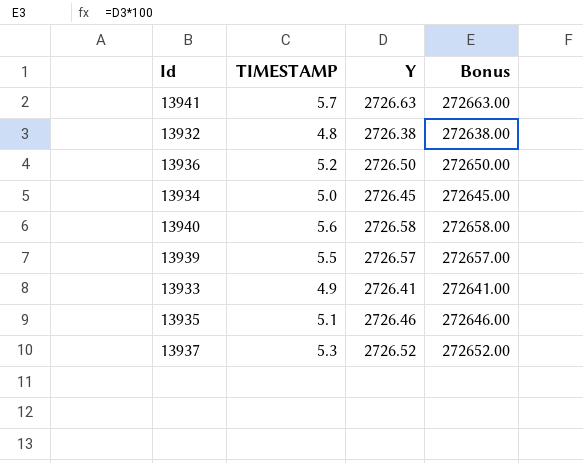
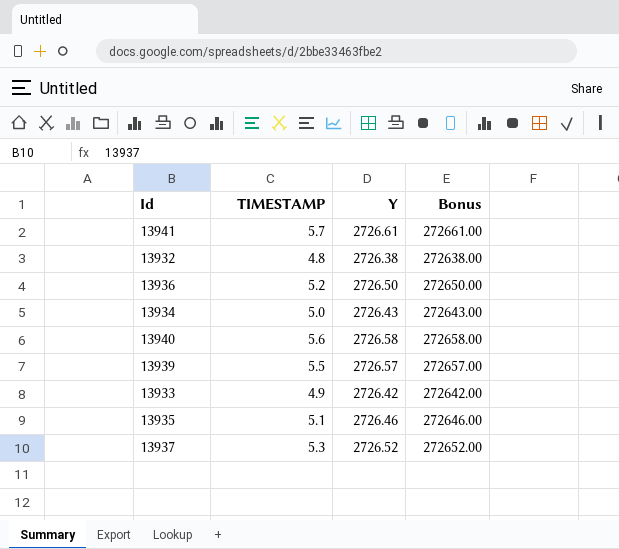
13941 | Y: 2726.63 -> 2726.61
13941 | Bonus: 272663.00 -> 272661.00
13934 | Y: 2726.45 -> 2726.43
13934 | Bonus: 272645.00 -> 272643.00
13933 | Y: 2726.41 -> 2726.42
13933 | Bonus: 272641.00 -> 272642.00

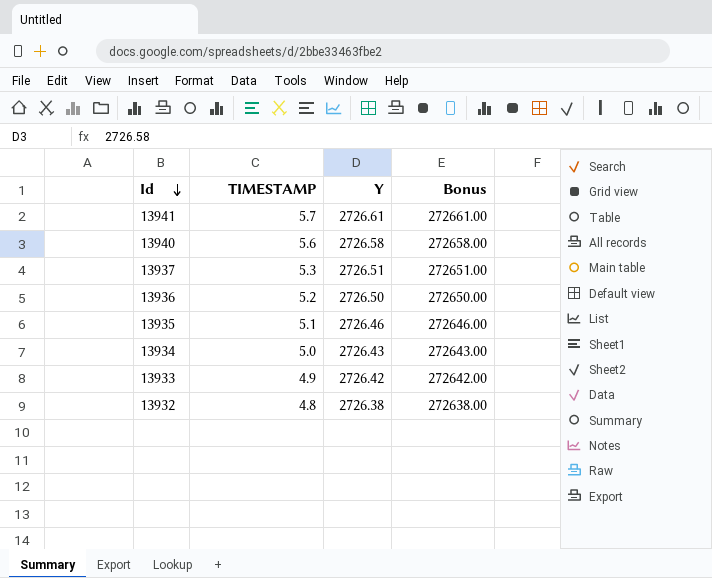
row order: none -> Id descending
row 13939: 5.5 | 2726.57 | 272657.00 -> none
13937 | Y: 2726.52 -> 2726.51
13937 | Bonus: 272652.00 -> 272651.00

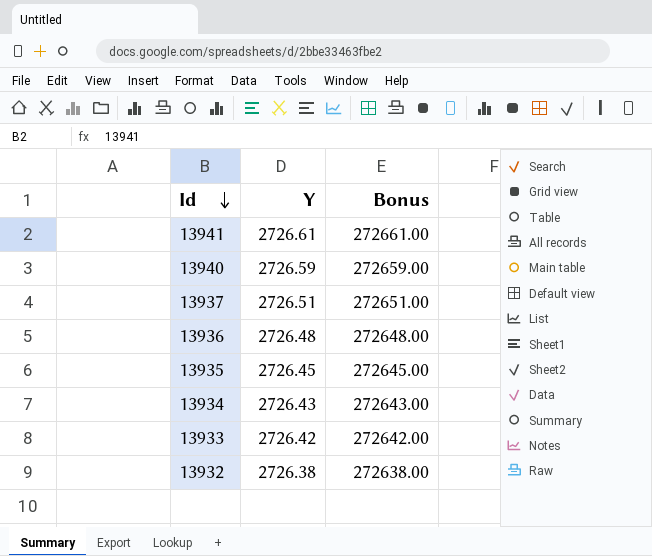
column TIMESTAMP | position: 2 -> none
13940 | Y: 2726.58 -> 2726.59
13940 | Bonus: 272658.00 -> 272659.00
13936 | Y: 2726.50 -> 2726.48
13936 | Bonus: 272650.00 -> 272648.00
13935 | Y: 2726.46 -> 2726.45
13935 | Bonus: 272646.00 -> 272645.00

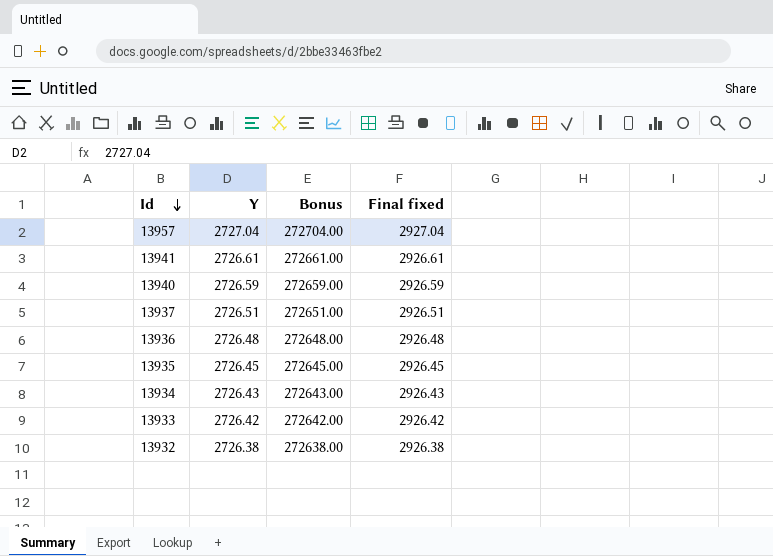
column Final fixed | formula: none -> [Y] + 200
row 13957: none -> 2727.04 | 272704.00 | 2927.04

